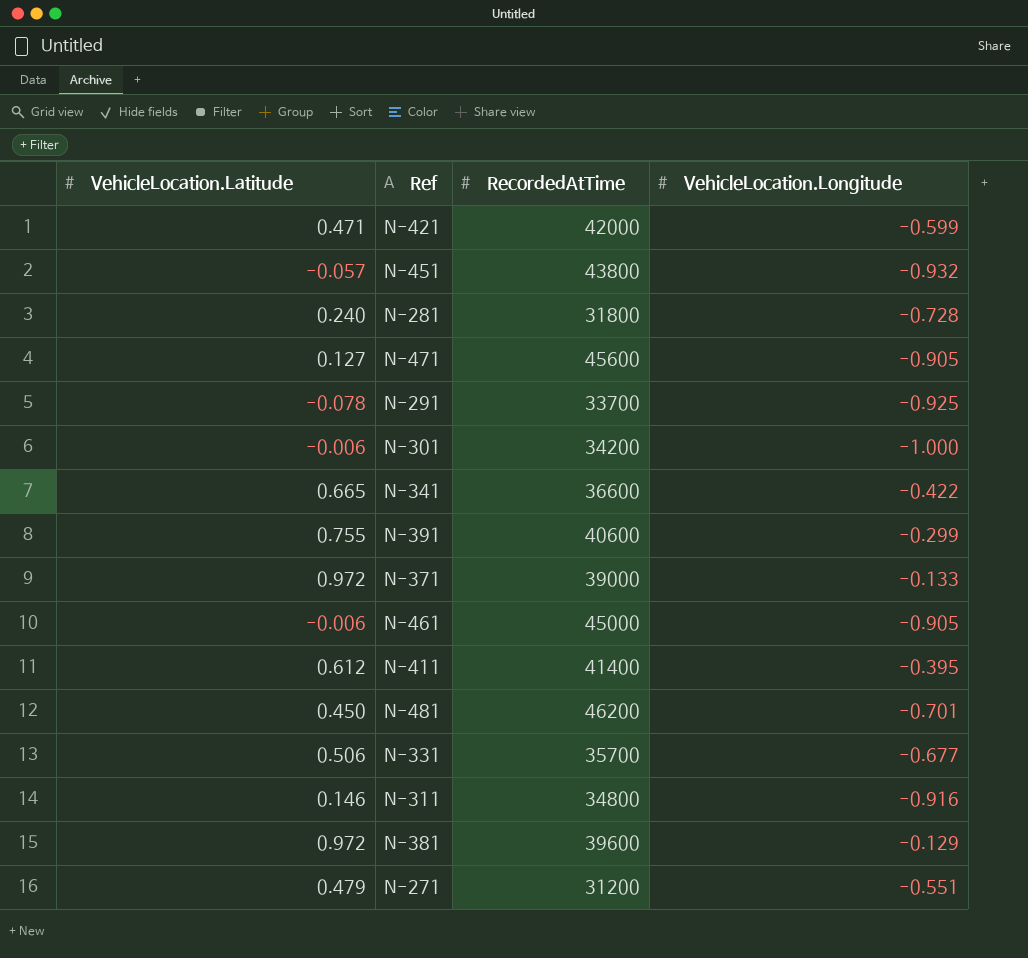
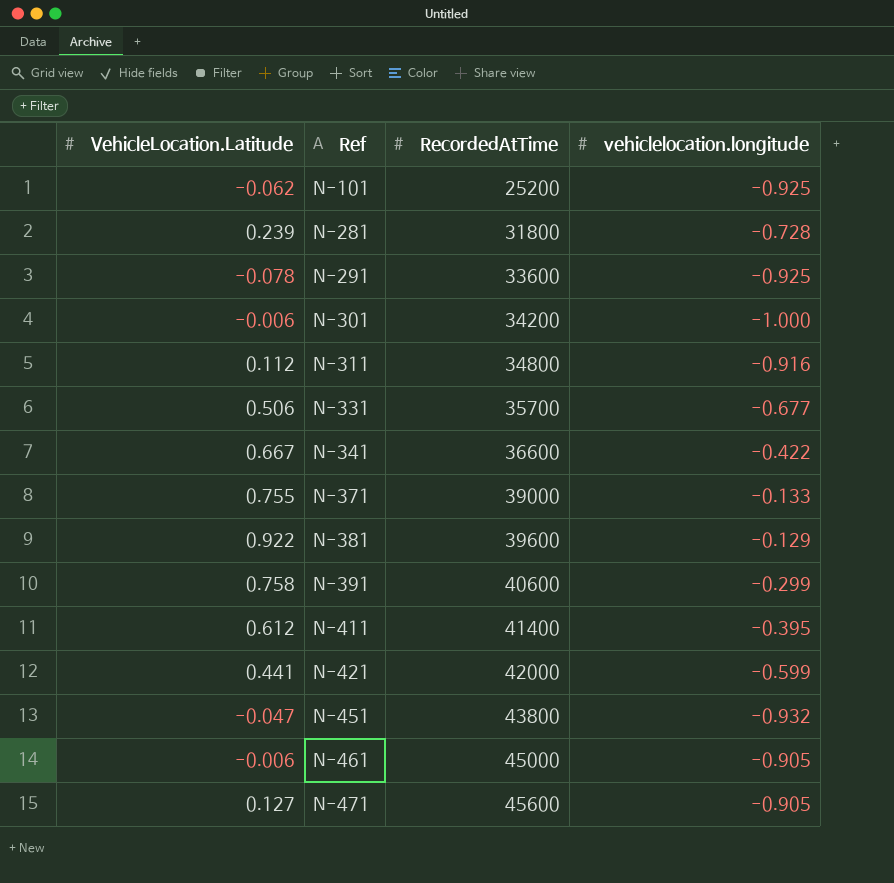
row order: none -> Ref ascending
column name: VehicleLocation.Longitude -> vehiclelocation.longitude
row N-481: 0.450 | 46200 | -0.701 -> none
row N-271: 0.479 | 31200 | -0.551 -> none
row N-101: none -> -0.062 | 25200 | -0.925
N-281 | VehicleLocation.Latitude: 0.240 -> 0.239
N-291 | RecordedAtTime: 33700 -> 33600
N-311 | VehicleLocation.Latitude: 0.146 -> 0.112
N-341 | VehicleLocation.Latitude: 0.665 -> 0.667
N-371 | VehicleLocation.Latitude: 0.972 -> 0.755
N-381 | VehicleLocation.Latitude: 0.972 -> 0.922
N-391 | VehicleLocation.Latitude: 0.755 -> 0.758
N-421 | VehicleLocation.Latitude: 0.471 -> 0.441
N-451 | VehicleLocation.Latitude: -0.057 -> -0.047

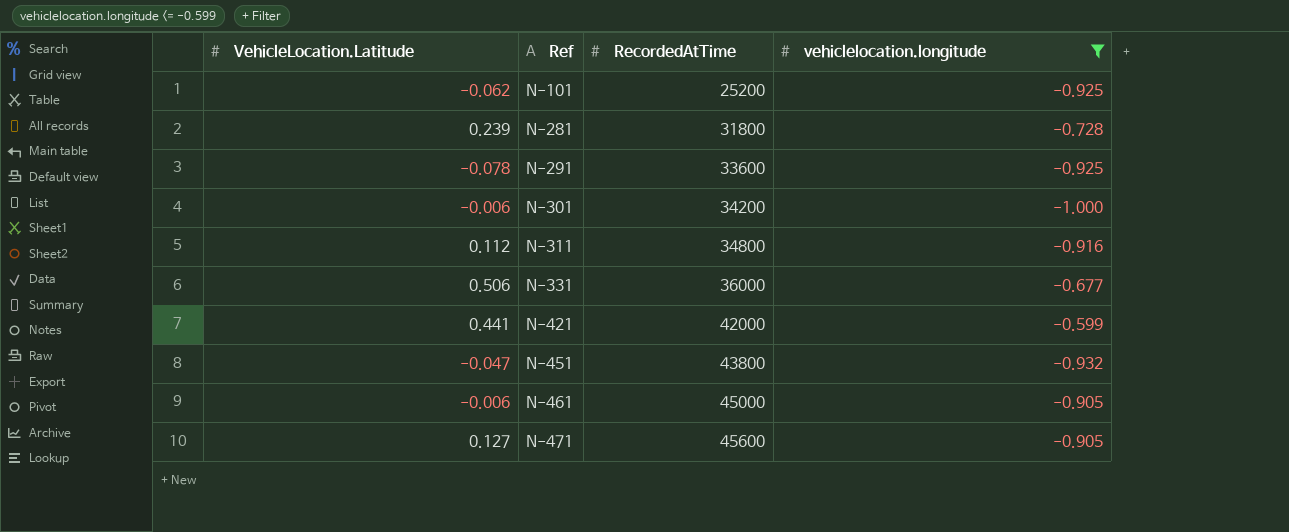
filter: none -> vehiclelocation.longitude <= -0.599
N-331 | RecordedAtTime: 35700 -> 36000

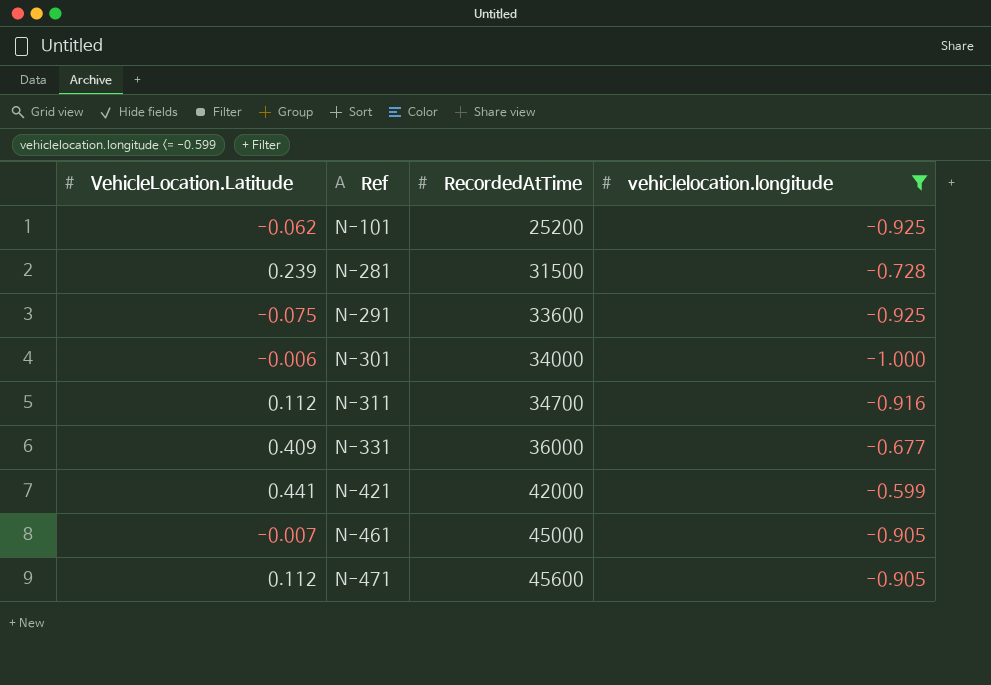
row N-451: -0.047 | 43800 | -0.932 -> none
N-281 | RecordedAtTime: 31800 -> 31500
N-291 | VehicleLocation.Latitude: -0.078 -> -0.075
N-301 | RecordedAtTime: 34200 -> 34000
N-311 | RecordedAtTime: 34800 -> 34700
N-331 | VehicleLocation.Latitude: 0.506 -> 0.409
N-461 | VehicleLocation.Latitude: -0.006 -> -0.007
N-471 | VehicleLocation.Latitude: 0.127 -> 0.112

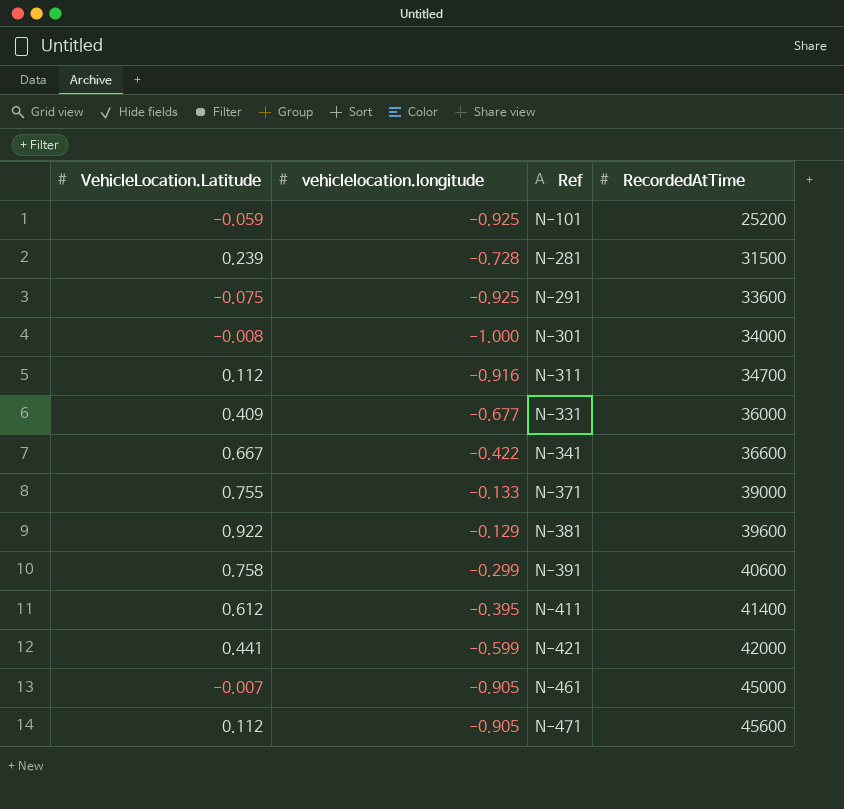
filter: vehiclelocation.longitude <= -0.599 -> none
column vehiclelocation.longitude | position: 4 -> 2
N-101 | VehicleLocation.Latitude: -0.062 -> -0.059
N-301 | VehicleLocation.Latitude: -0.006 -> -0.008

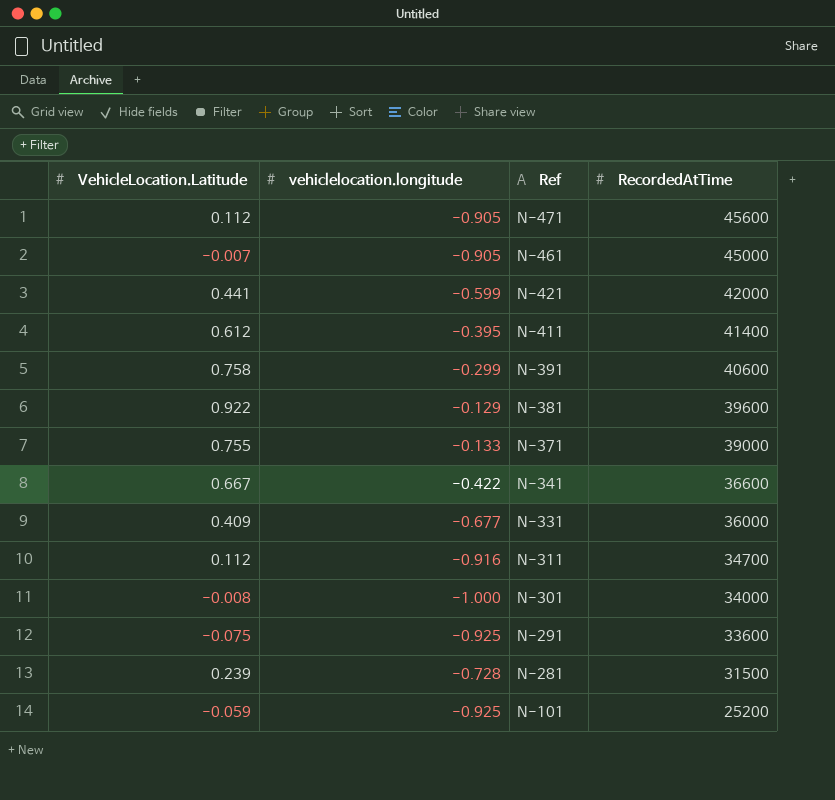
row order: Ref ascending -> Ref descending

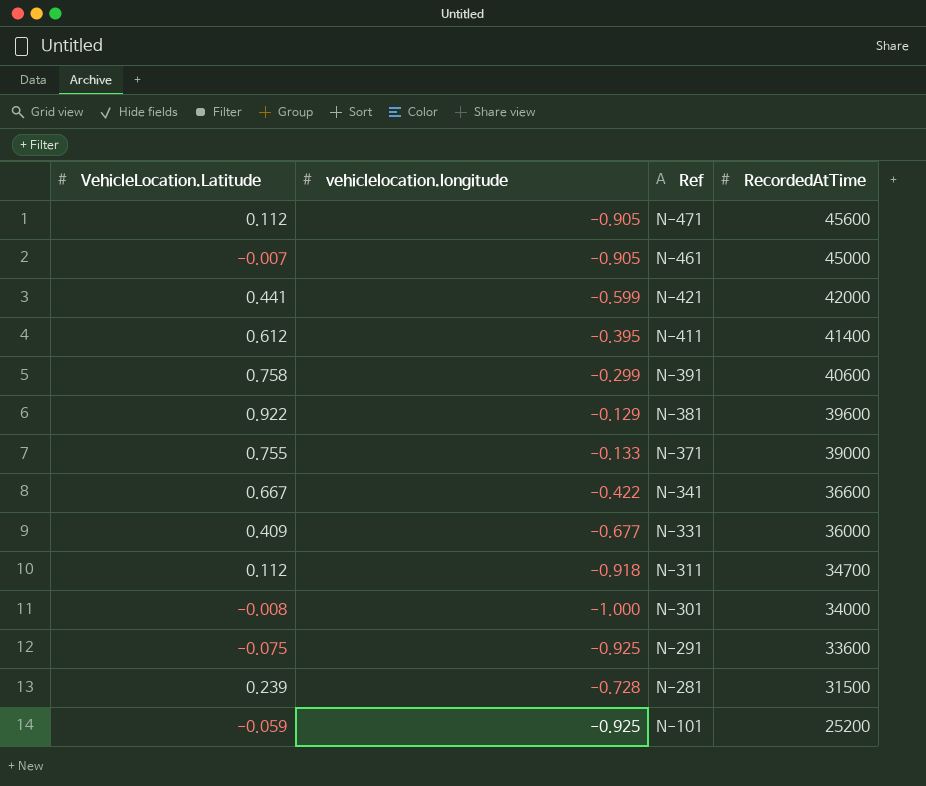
N-311 | vehiclelocation.longitude: -0.916 -> -0.918

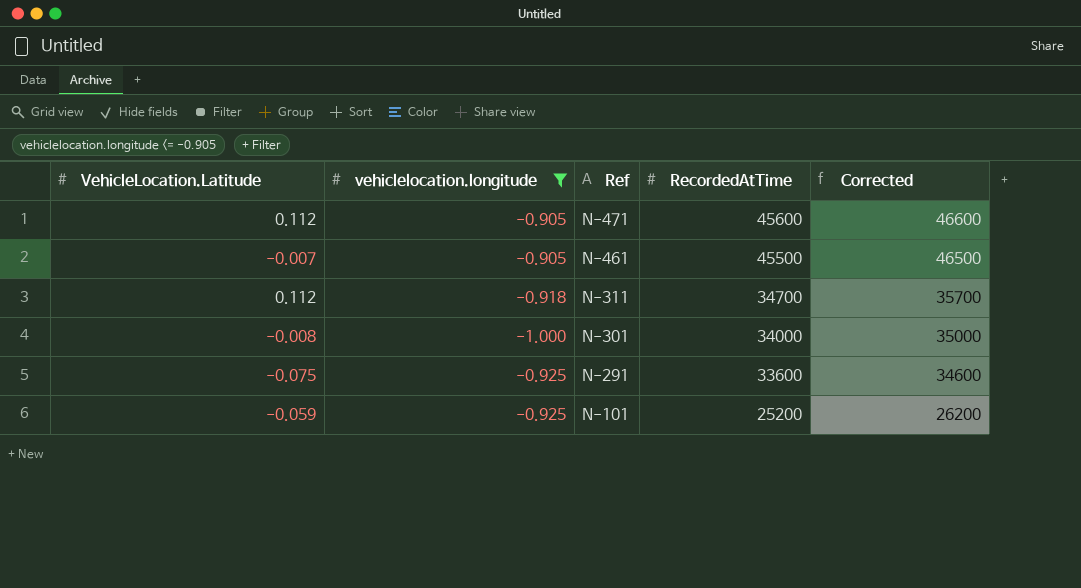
filter: none -> vehiclelocation.longitude <= -0.905
column Corrected | formula: none -> [RecordedAtTime] + 1000
N-461 | RecordedAtTime: 45000 -> 45500

